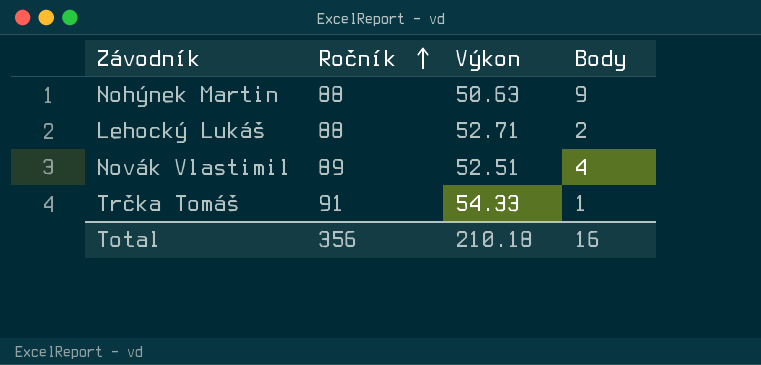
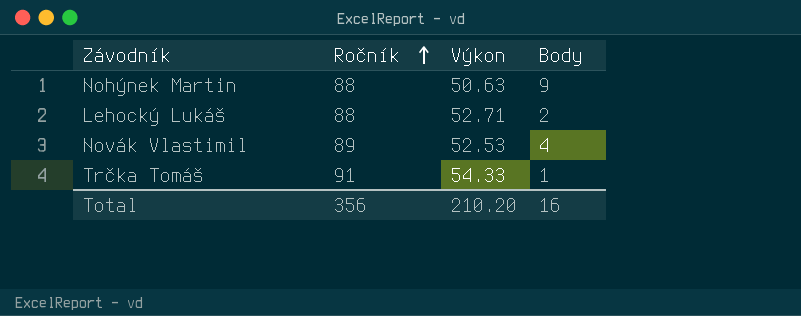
Novák Vlastimil | Výkon: 52.51 -> 52.53
Total | Výkon: 210.18 -> 210.20

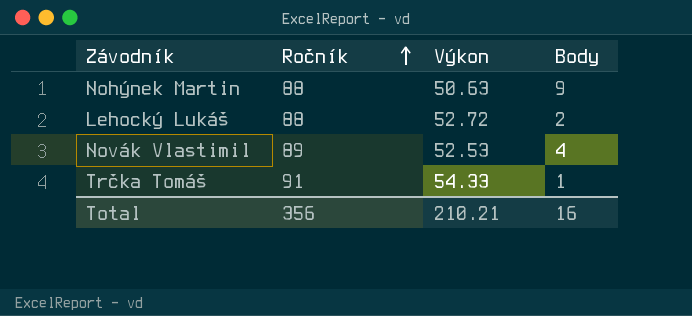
Lehocký Lukáš | Výkon: 52.71 -> 52.72
Total | Výkon: 210.20 -> 210.21

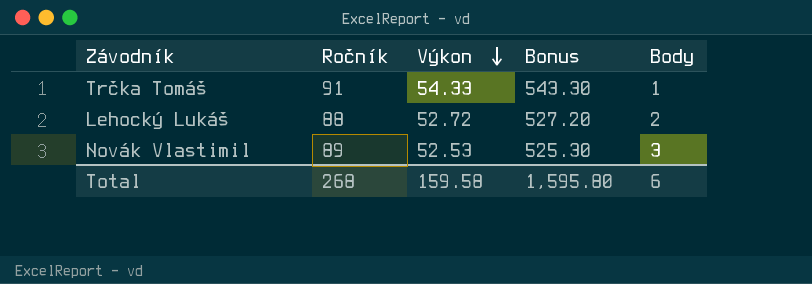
row order: Ročník ascending -> Výkon descending
column Bonus | formula: none -> [Výkon] * 10
row Nohýnek Martin: 88 | 50.63 | 9 -> none
Novák Vlastimil | Body: 4 -> 3
Total | Ročník: 356 -> 268
Total | Výkon: 210.21 -> 159.58
Total | Body: 16 -> 6

